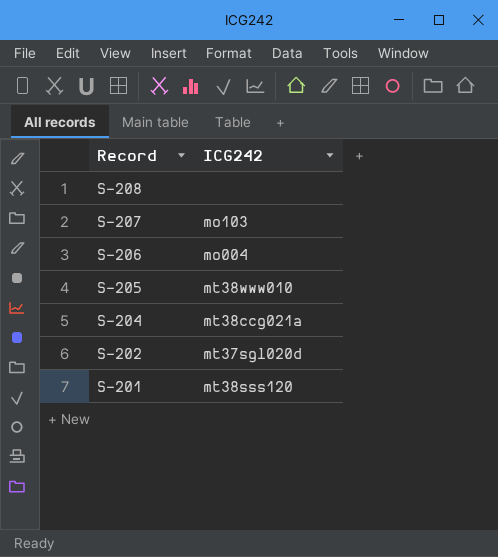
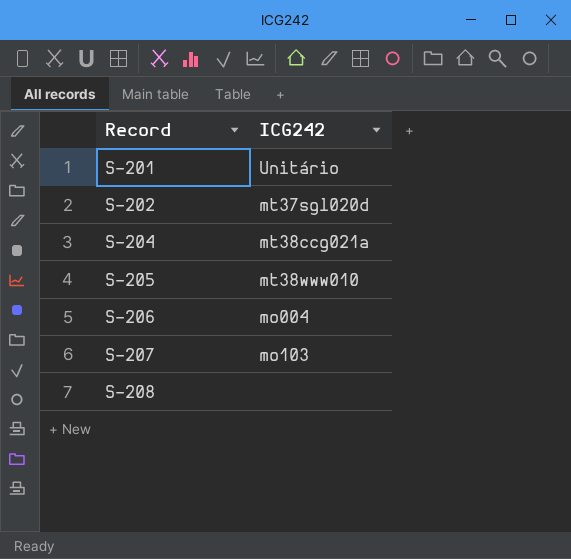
row order: Record descending -> Record ascending
S-201 | ICG242: mt38sss120 -> Unitário

